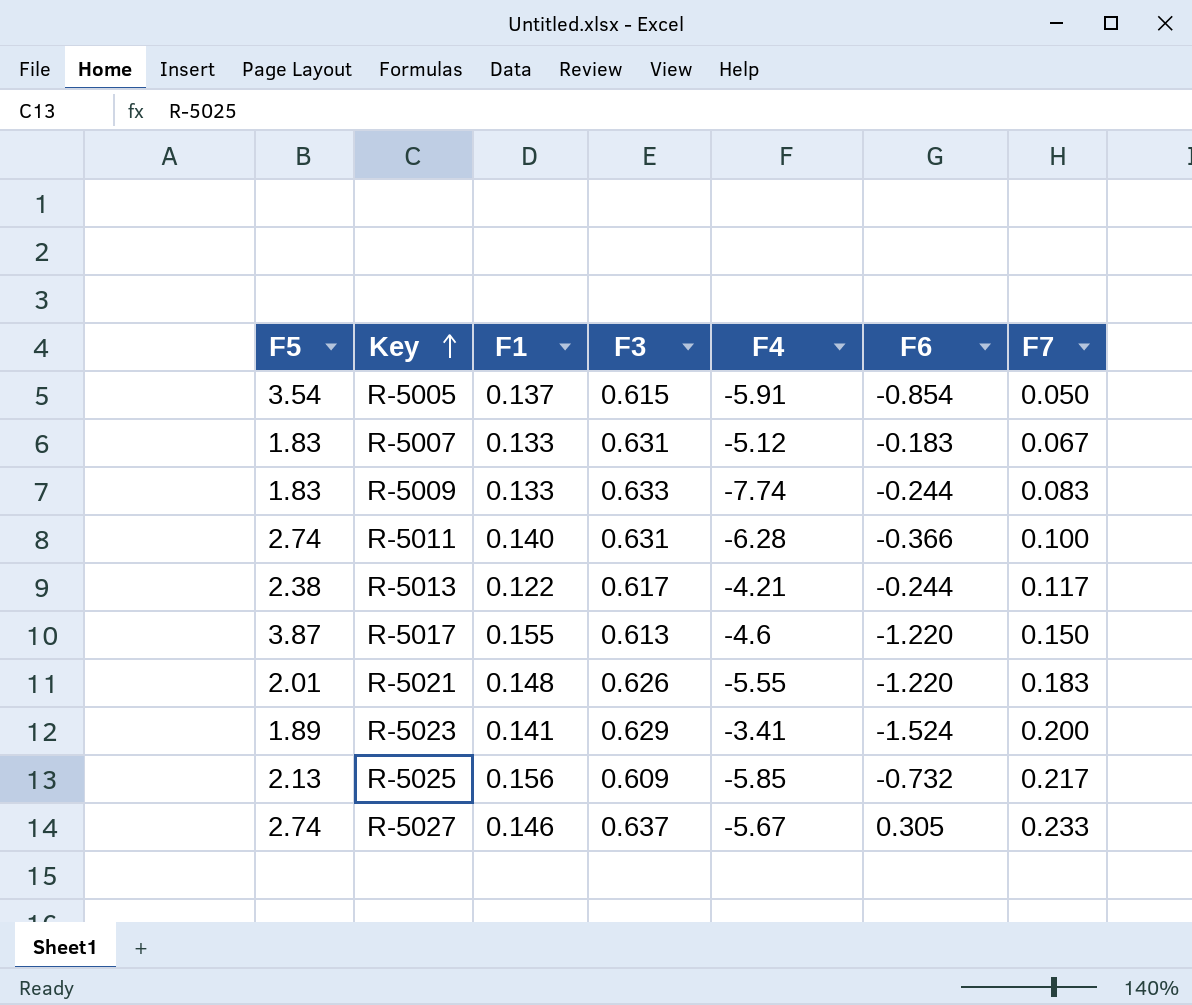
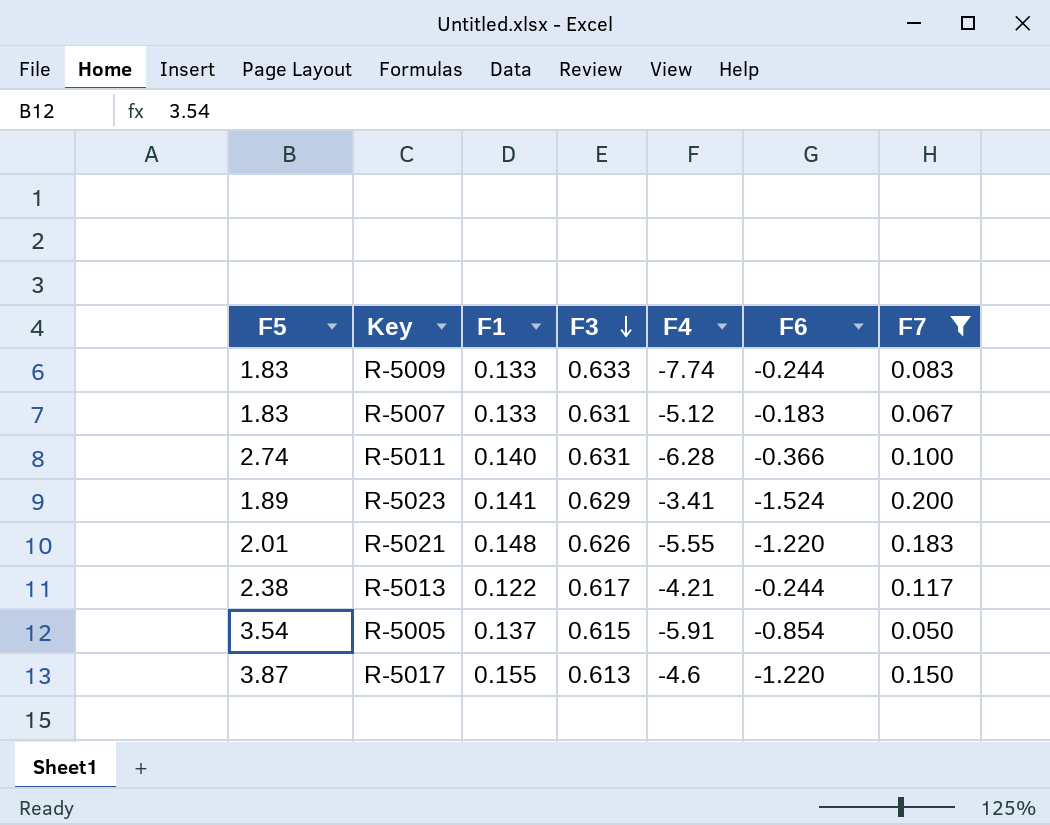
filter: none -> F7 <= 0.200
row order: Key ascending -> F3 descending

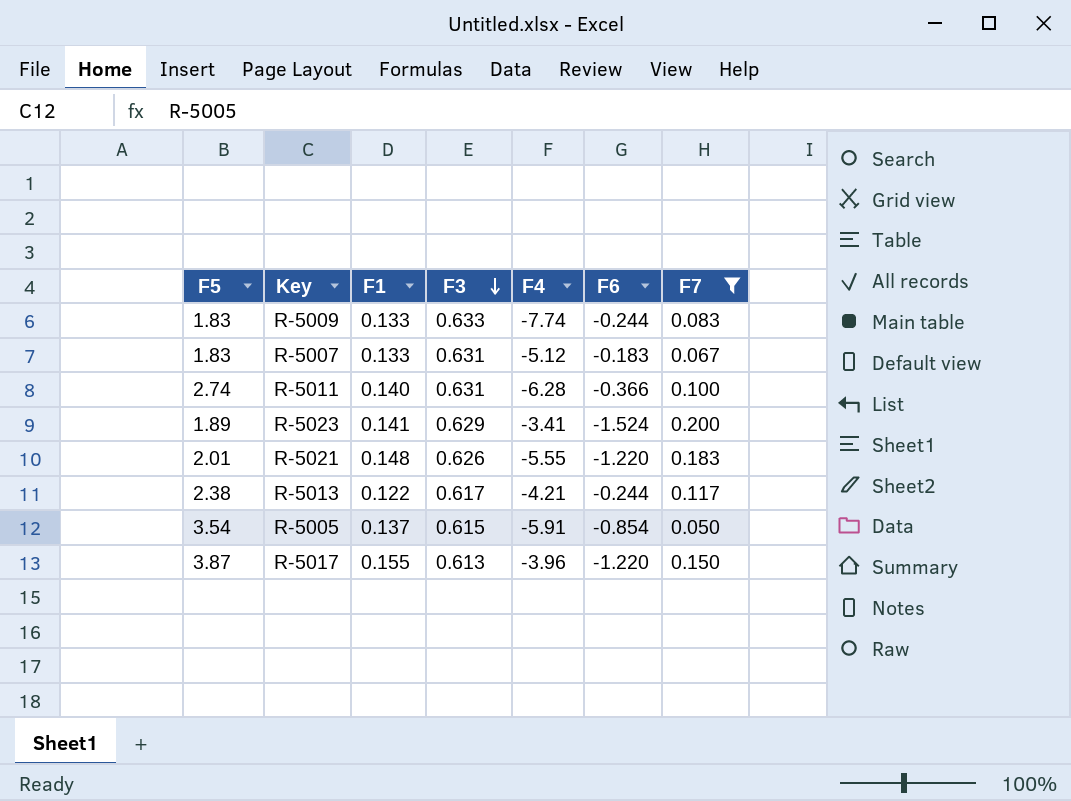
R-5017 | F4: -4.6 -> -3.96

